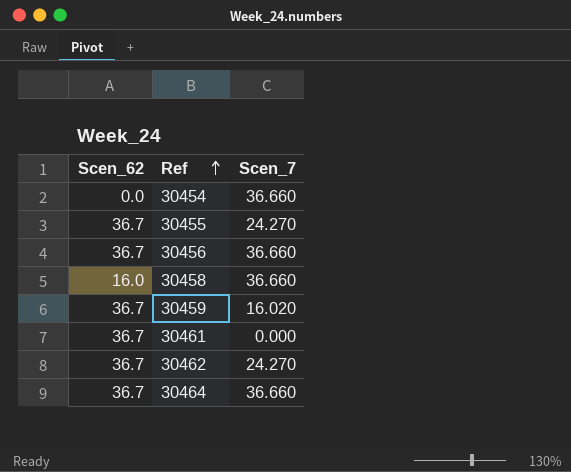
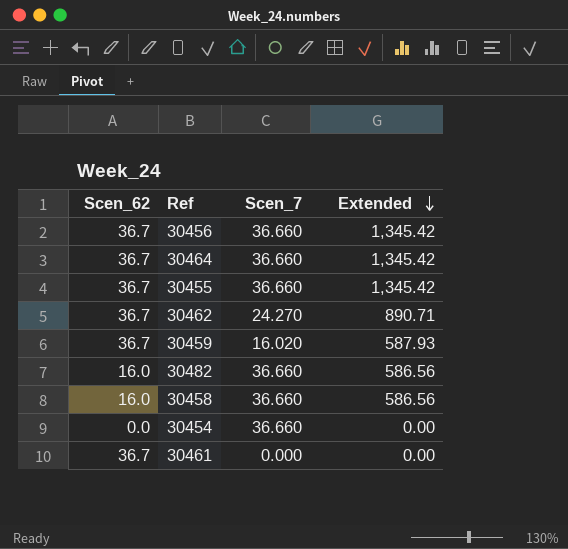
row order: Ref ascending -> Extended descending
column Extended | formula: none -> [Scen_62] * [Scen_7]
30455 | Scen_7: 24.270 -> 36.660
row 30482: none -> 16.0 | 36.660 | 586.56

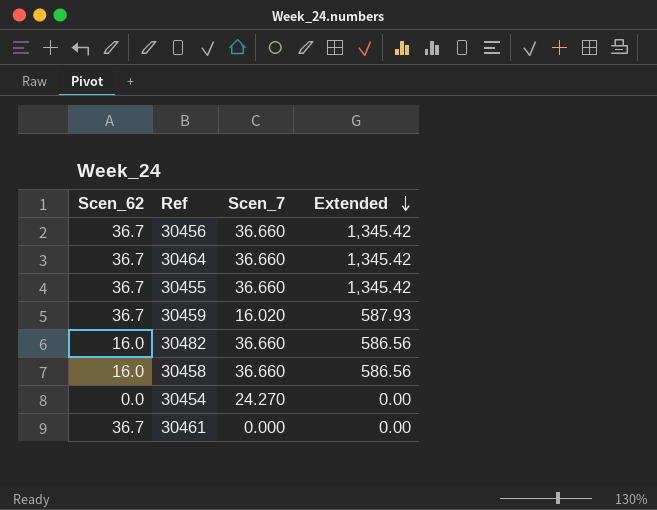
row 30462: 36.7 | 24.270 | 890.71 -> none
30454 | Scen_7: 36.660 -> 24.270

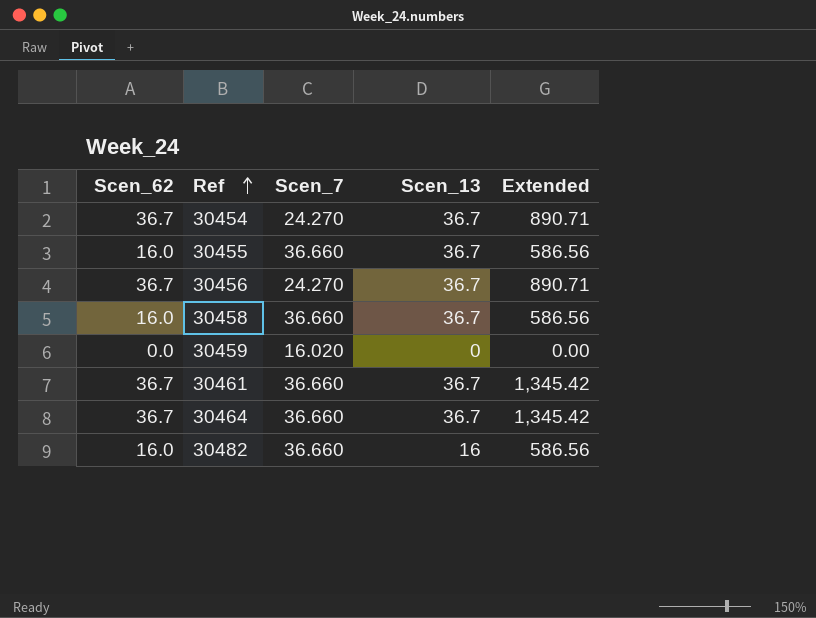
row order: Extended descending -> Ref ascending
column Scen_13 | position: none -> 4
30454 | Scen_62: 0.0 -> 36.7
30454 | Extended: 0.00 -> 890.71
30455 | Scen_62: 36.7 -> 16.0
30455 | Extended: 1,345.42 -> 586.56
30456 | Scen_7: 36.660 -> 24.270
30456 | Extended: 1,345.42 -> 890.71
30459 | Scen_62: 36.7 -> 0.0
30459 | Extended: 587.93 -> 0.00
30461 | Scen_7: 0.000 -> 36.660
30461 | Extended: 0.00 -> 1,345.42

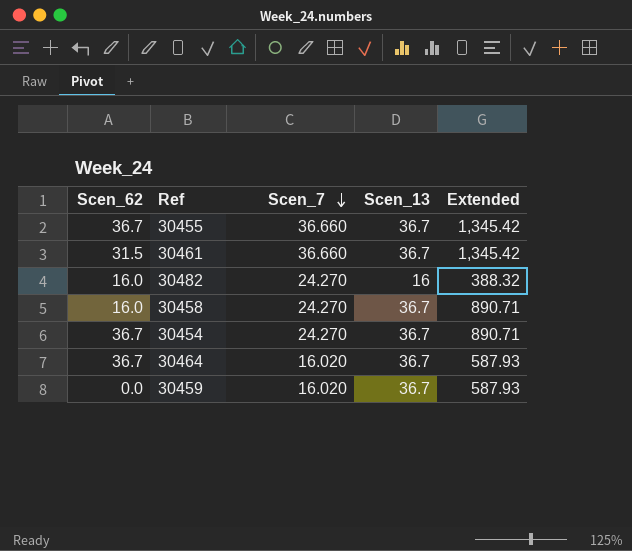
row order: Ref ascending -> Scen_7 descending
column Extended | formula: [Scen_62] * [Scen_7] -> [Scen_7] * [Scen_13]
row 30456: 36.7 | 24.270 | 36.7 | 890.71 -> none
30455 | Scen_62: 16.0 -> 36.7
30461 | Scen_62: 36.7 -> 31.5
30482 | Scen_7: 36.660 -> 24.270
30458 | Scen_7: 36.660 -> 24.270
30464 | Scen_7: 36.660 -> 16.020
30459 | Scen_13: 0 -> 36.7

